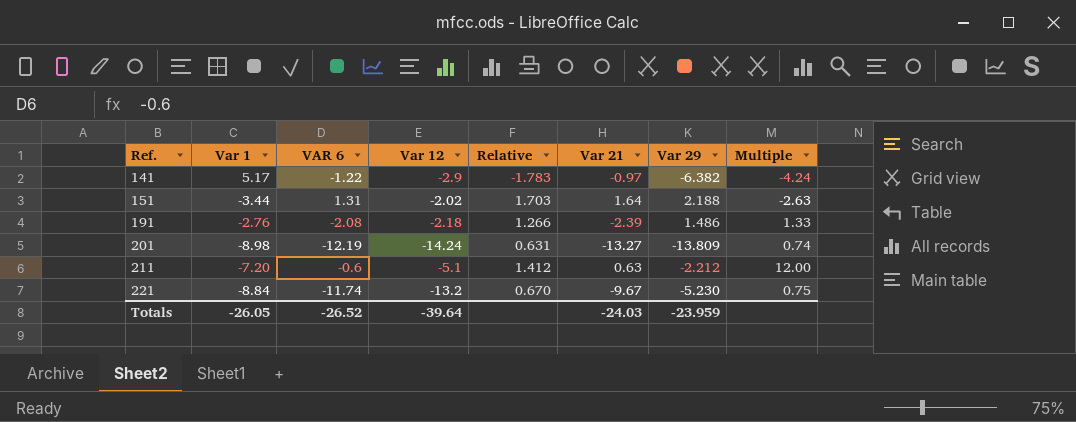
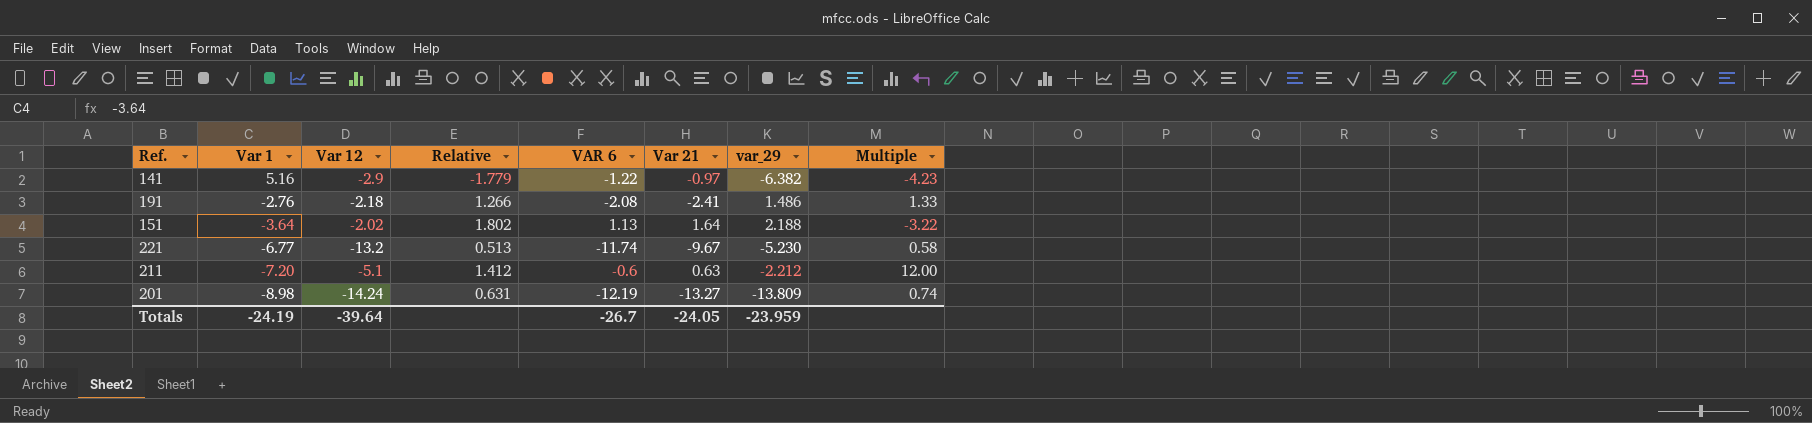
row order: Ref. ascending -> Var 1 descending
column VAR 6 | position: 3 -> 5
column name: Var 29 -> var_29
141 | Var 1: 5.17 -> 5.16
141 | Relative: -1.783 -> -1.779
141 | Multiple: -4.24 -> -4.23
191 | Var 21: -2.39 -> -2.41
151 | Var 1: -3.44 -> -3.64
151 | Relative: 1.703 -> 1.802
151 | VAR 6: 1.31 -> 1.13
151 | Multiple: -2.63 -> -3.22
221 | Var 1: -8.84 -> -6.77
221 | Relative: 0.670 -> 0.513
221 | Multiple: 0.75 -> 0.58
Totals | Var 1: -26.05 -> -24.19
Totals | VAR 6: -26.52 -> -26.7
Totals | Var 21: -24.03 -> -24.05

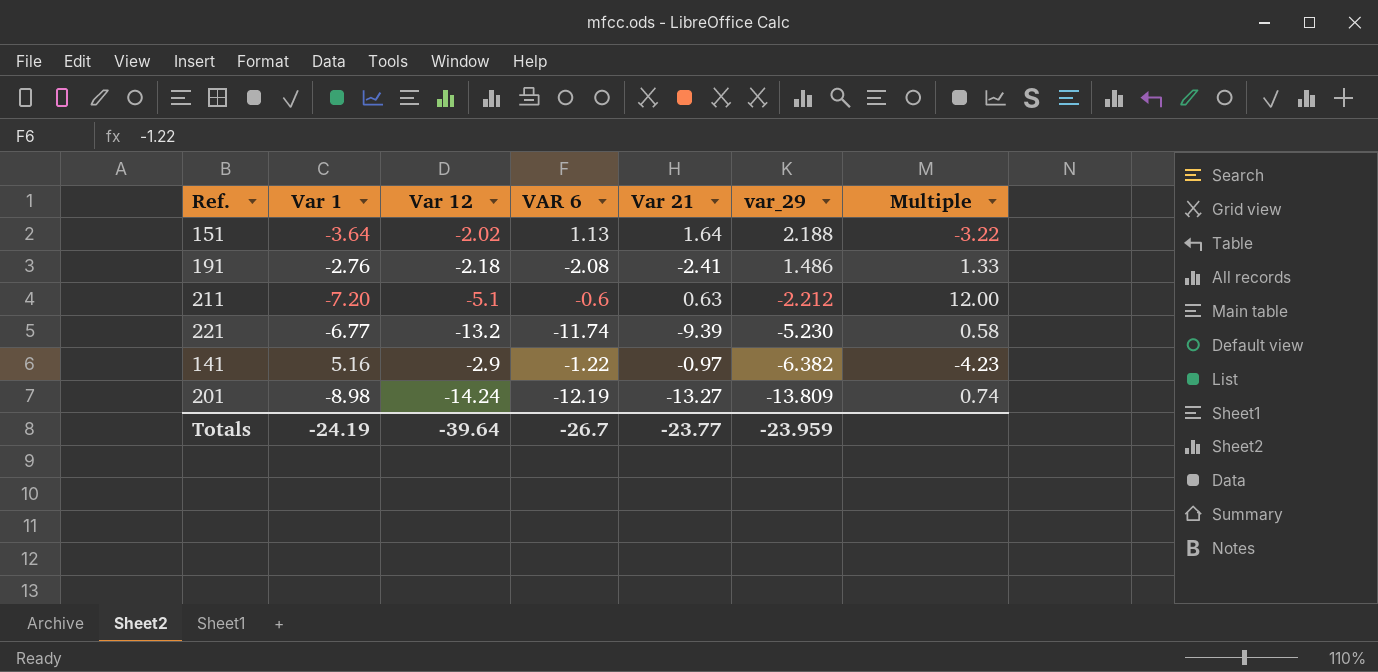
row order: Var 1 descending -> var_29 descending
column Relative | formula: [Var 1] / [Var 12] -> none
221 | Var 21: -9.67 -> -9.39
Totals | Var 21: -24.05 -> -23.77

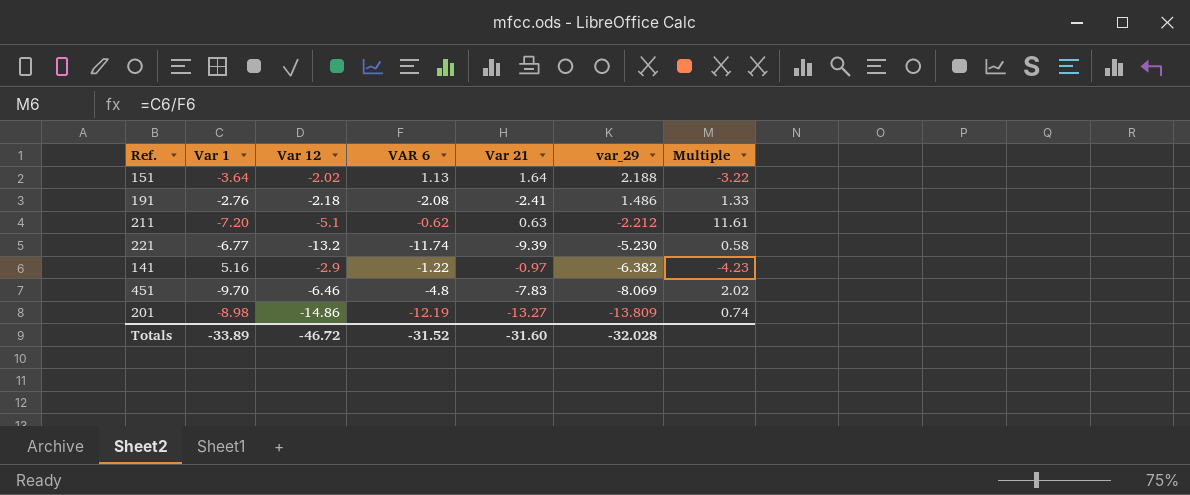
211 | VAR 6: -0.6 -> -0.62
211 | Multiple: 12.00 -> 11.61
row 451: none -> -9.70 | -6.46 | -4.8 | -7.83 | -8.069 | 2.02
201 | Var 12: -14.24 -> -14.86
Totals | Var 1: -24.19 -> -33.89
Totals | Var 12: -39.64 -> -46.72
Totals | VAR 6: -26.7 -> -31.52
Totals | Var 21: -23.77 -> -31.60
Totals | var_29: -23.959 -> -32.028

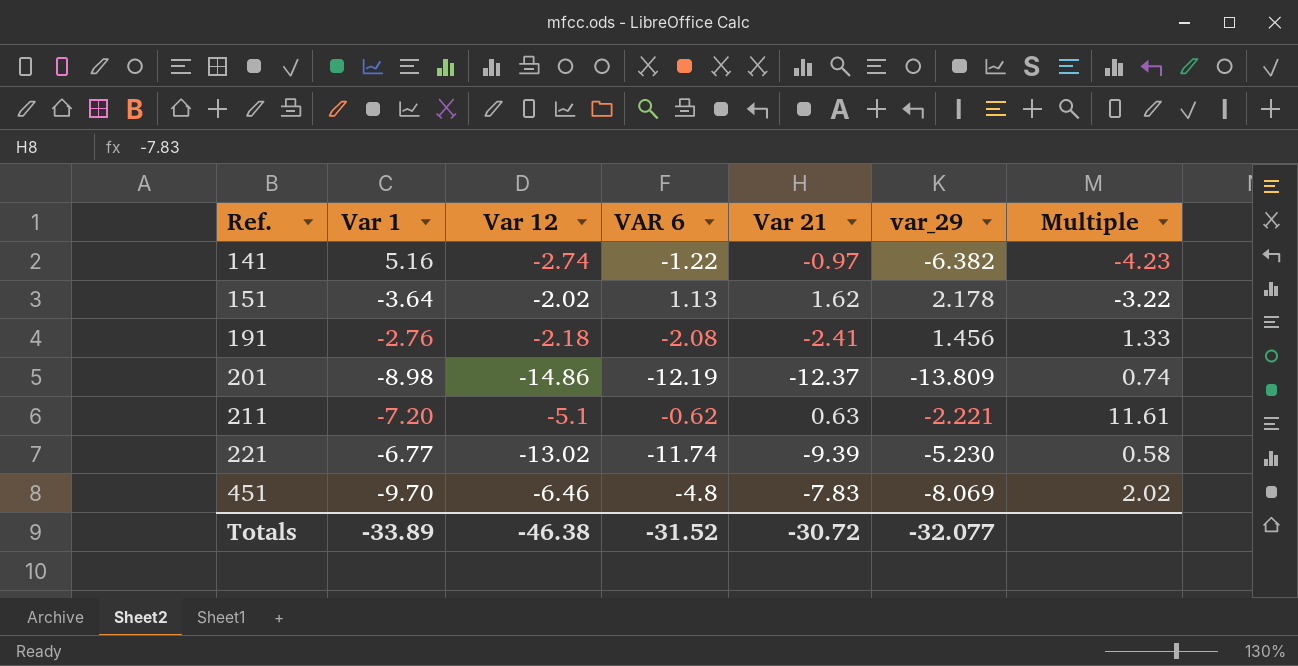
row order: var_29 descending -> Ref. ascending
141 | Var 12: -2.9 -> -2.74
151 | Var 21: 1.64 -> 1.62
151 | var_29: 2.188 -> 2.178
191 | var_29: 1.486 -> 1.456
201 | Var 21: -13.27 -> -12.37
211 | var_29: -2.212 -> -2.221
221 | Var 12: -13.2 -> -13.02
Totals | Var 12: -46.72 -> -46.38
Totals | Var 21: -31.60 -> -30.72
Totals | var_29: -32.028 -> -32.077

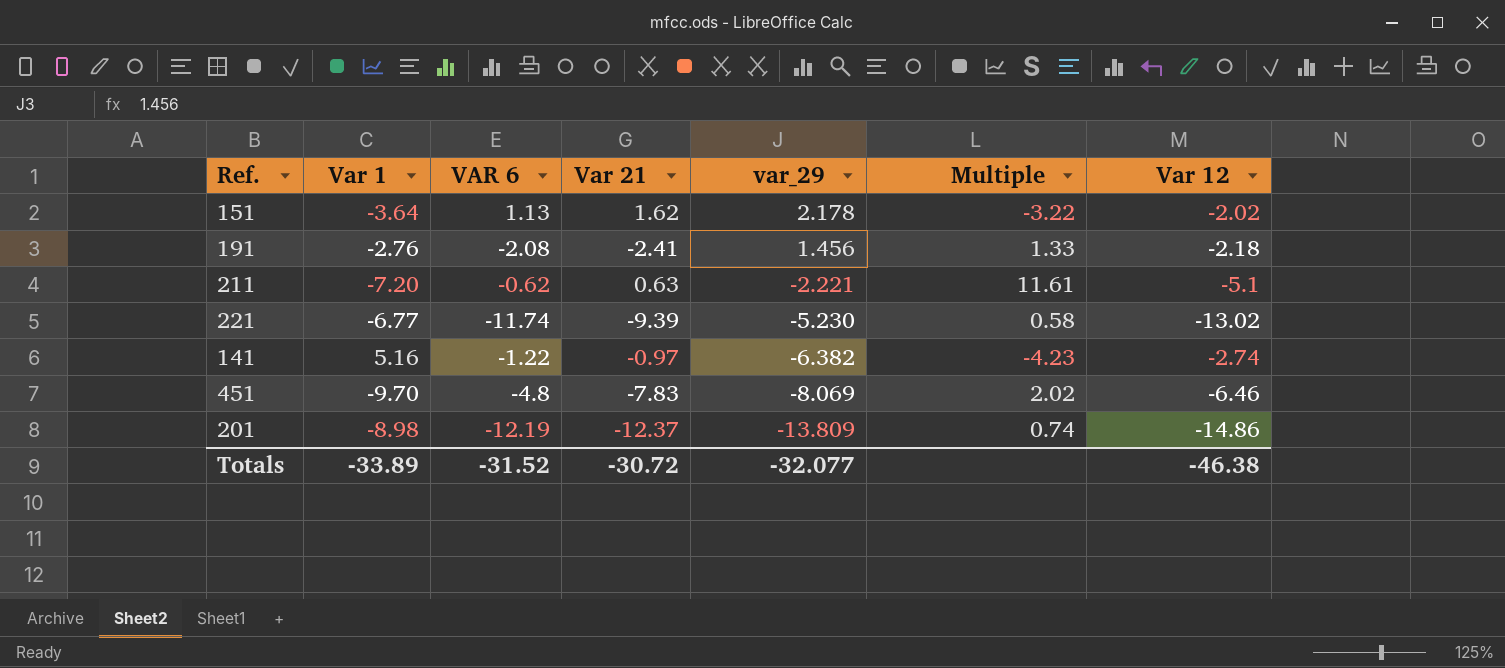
row order: Ref. ascending -> var_29 descending
column Var 12 | position: 3 -> 7

